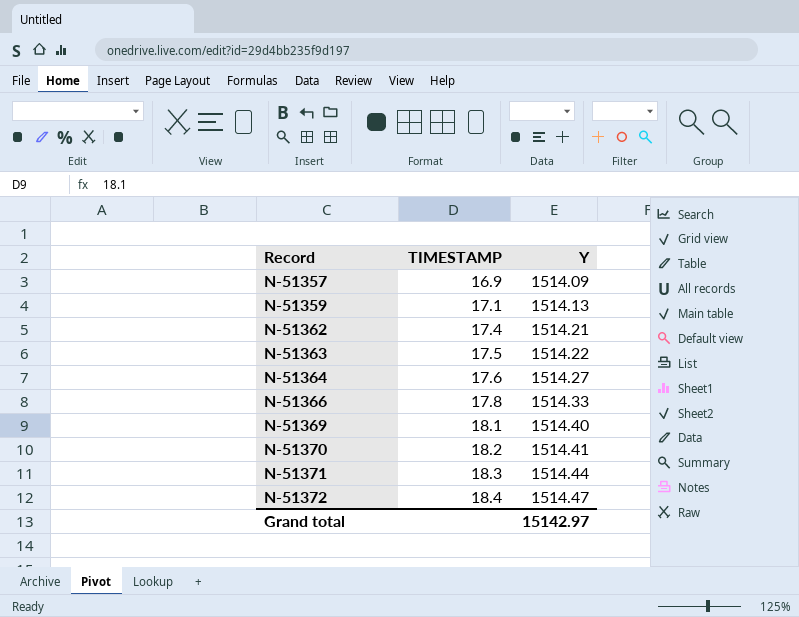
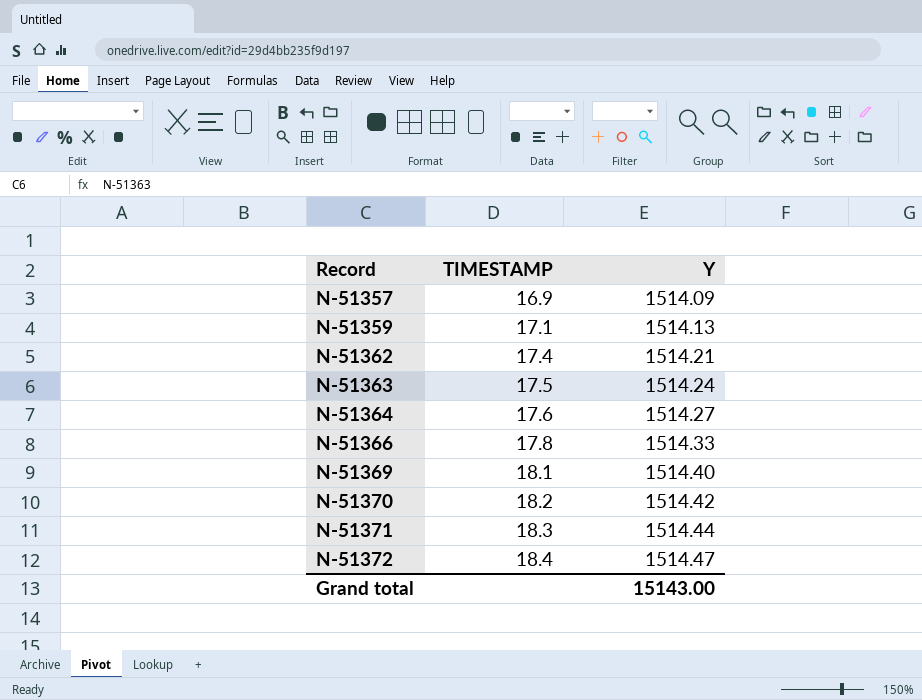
N-51363 | Y: 1514.22 -> 1514.24
N-51370 | Y: 1514.41 -> 1514.42
Grand total | Y: 15142.97 -> 15143.00

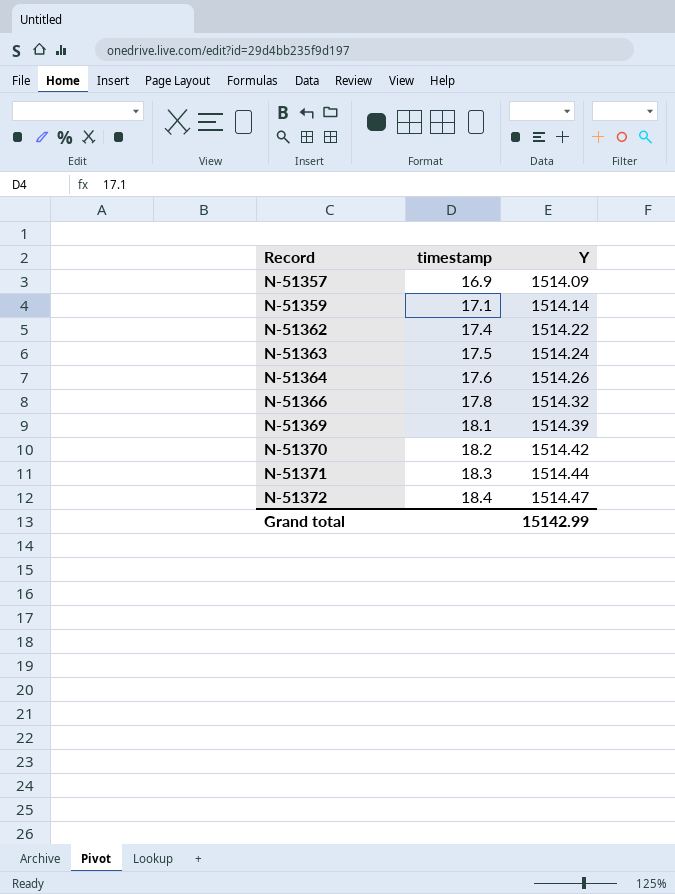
column name: TIMESTAMP -> timestamp
N-51359 | Y: 1514.13 -> 1514.14
N-51362 | Y: 1514.21 -> 1514.22
N-51364 | Y: 1514.27 -> 1514.26
N-51366 | Y: 1514.33 -> 1514.32
N-51369 | Y: 1514.40 -> 1514.39
Grand total | Y: 15143.00 -> 15142.99

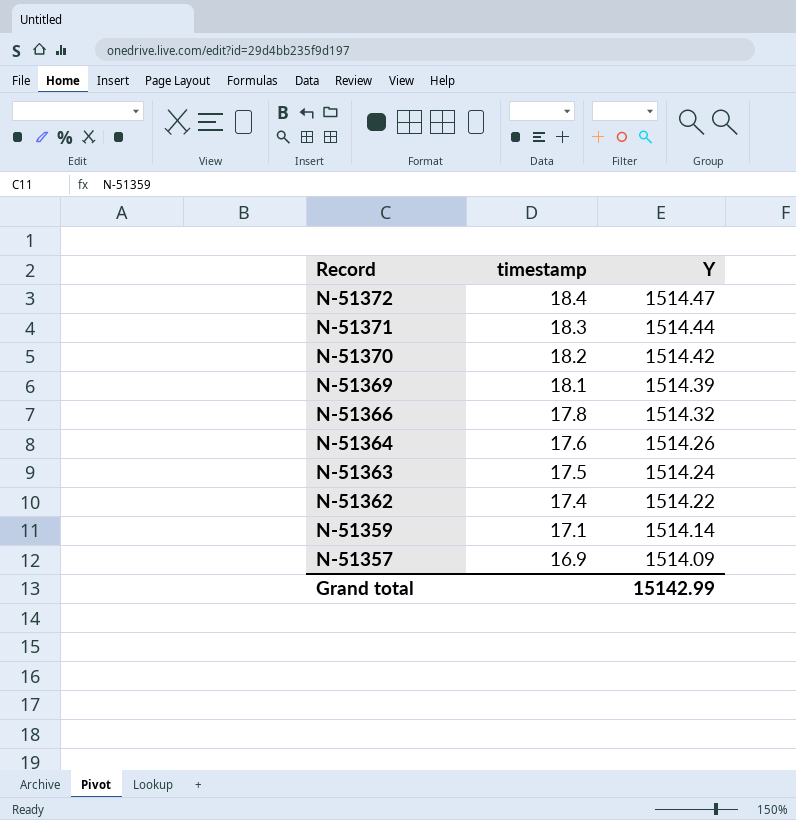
row order: Record ascending -> Record descending

